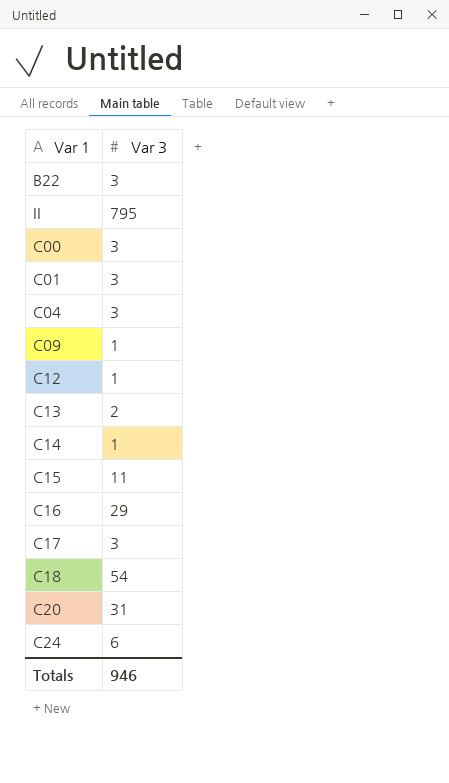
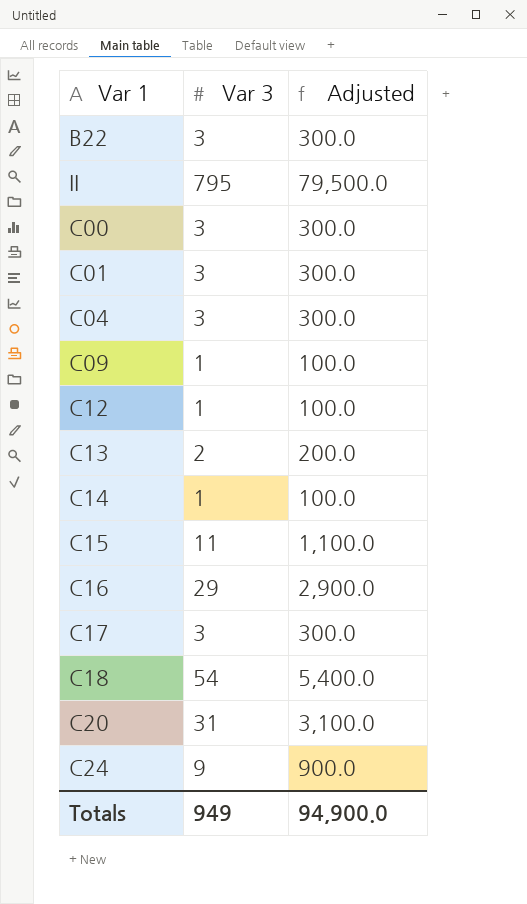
column Adjusted | formula: none -> [Var 3] * 100
C24 | Var 3: 6 -> 9
Totals | Var 3: 946 -> 949

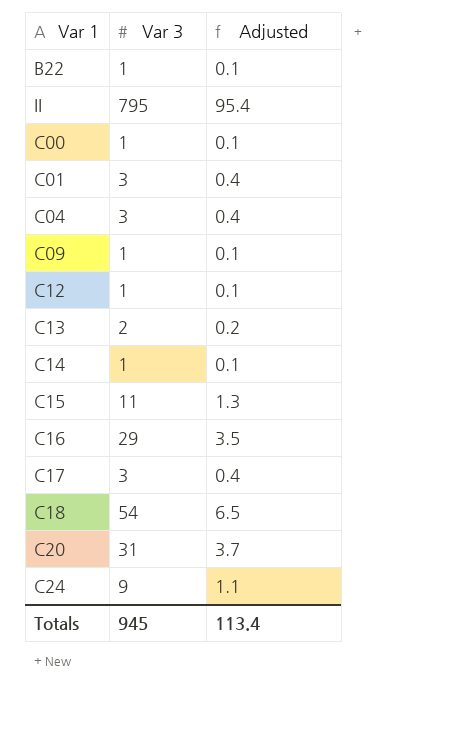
column Adjusted | formula: [Var 3] * 100 -> [Var 3] * 0.12
B22 | Var 3: 3 -> 1
C00 | Var 3: 3 -> 1
Totals | Var 3: 949 -> 945
Totals | Adjusted: 94,900.0 -> 113.4

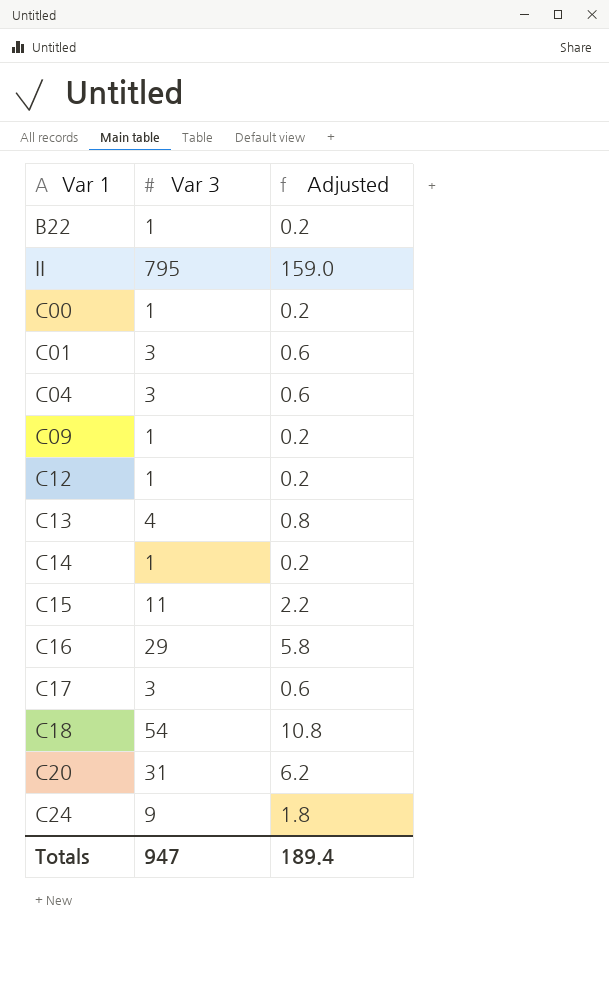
column Adjusted | formula: [Var 3] * 0.12 -> [Var 3] * 0.2
C13 | Var 3: 2 -> 4
Totals | Var 3: 945 -> 947
Totals | Adjusted: 113.4 -> 189.4

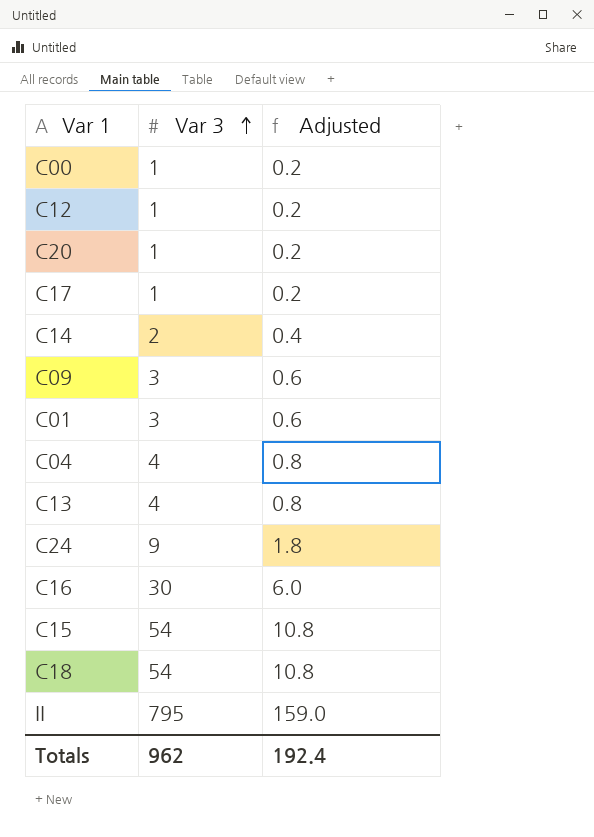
row order: none -> Var 3 ascending
row B22: 1 | 0.2 -> none
C20 | Var 3: 31 -> 1
C20 | Adjusted: 6.2 -> 0.2
C17 | Var 3: 3 -> 1
C17 | Adjusted: 0.6 -> 0.2
C14 | Var 3: 1 -> 2
C14 | Adjusted: 0.2 -> 0.4
C09 | Var 3: 1 -> 3
C09 | Adjusted: 0.2 -> 0.6
C04 | Var 3: 3 -> 4
C04 | Adjusted: 0.6 -> 0.8
C16 | Var 3: 29 -> 30
C16 | Adjusted: 5.8 -> 6.0
C15 | Var 3: 11 -> 54
C15 | Adjusted: 2.2 -> 10.8
Totals | Var 3: 947 -> 962
Totals | Adjusted: 189.4 -> 192.4

